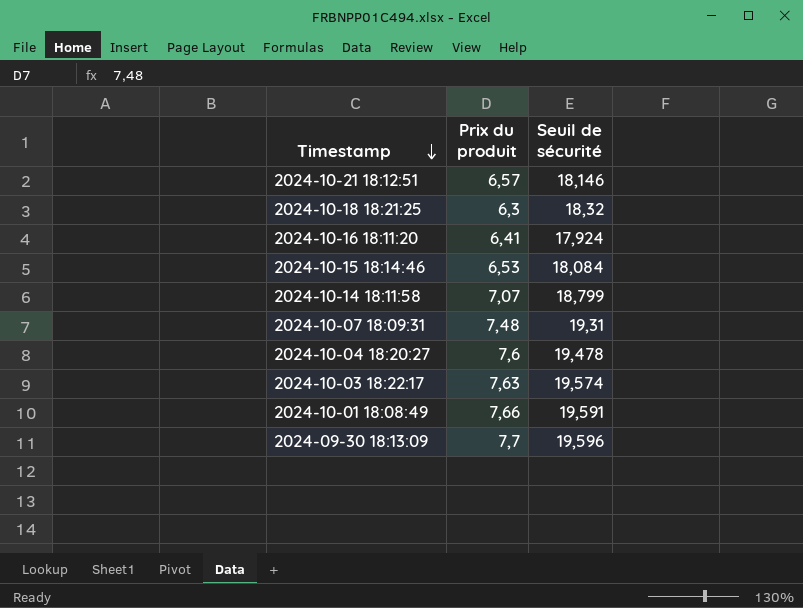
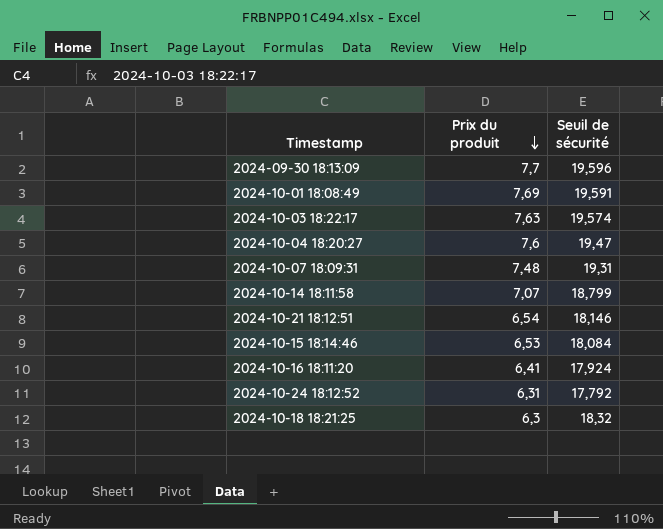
row order: Timestamp descending -> Prix du produit descending
2024-10-01 18:08:49 | Prix du produit: 7,66 -> 7,69
2024-10-04 18:20:27 | Seuil de sécurité: 19,478 -> 19,47
2024-10-21 18:12:51 | Prix du produit: 6,57 -> 6,54
row 2024-10-24 18:12:52: none -> 6,31 | 17,792

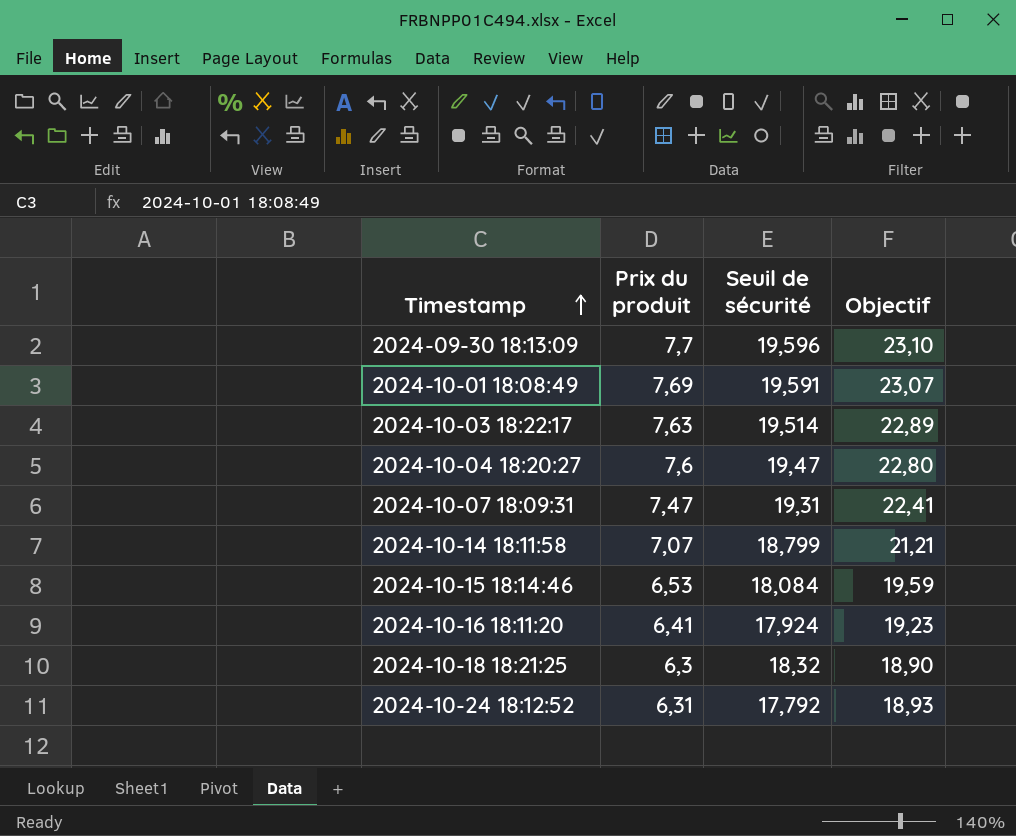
row order: Prix du produit descending -> Timestamp ascending
column Objectif | formula: none -> [Prix du produit] * 3
row 2024-10-21 18:12:51: 6,54 | 18,146 -> none
2024-10-03 18:22:17 | Seuil de sécurité: 19,574 -> 19,514
2024-10-07 18:09:31 | Prix du produit: 7,48 -> 7,47

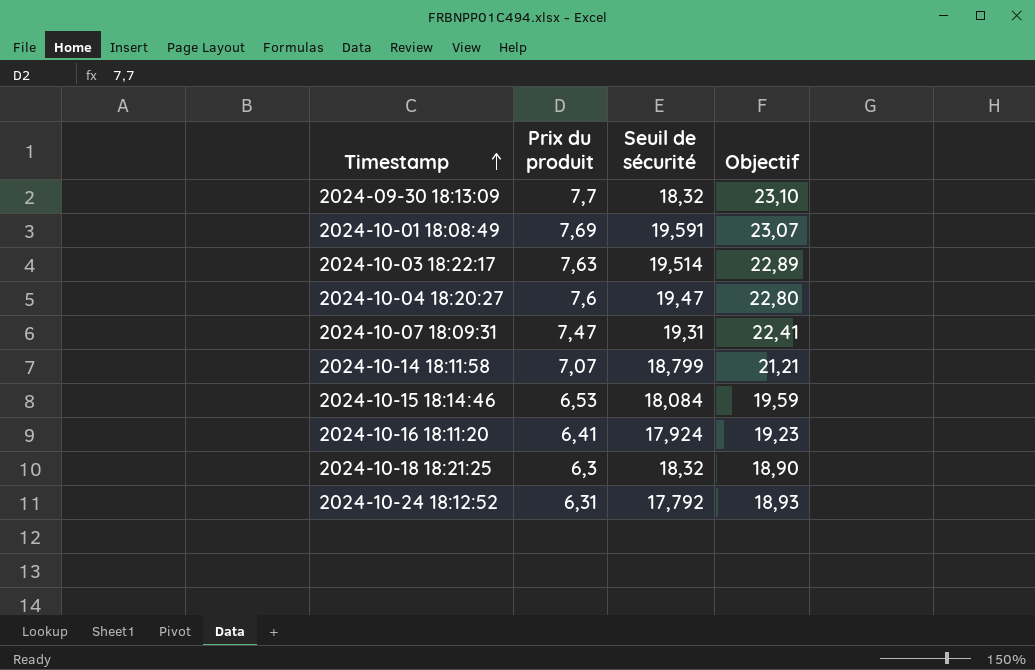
2024-09-30 18:13:09 | Seuil de sécurité: 19,596 -> 18,32

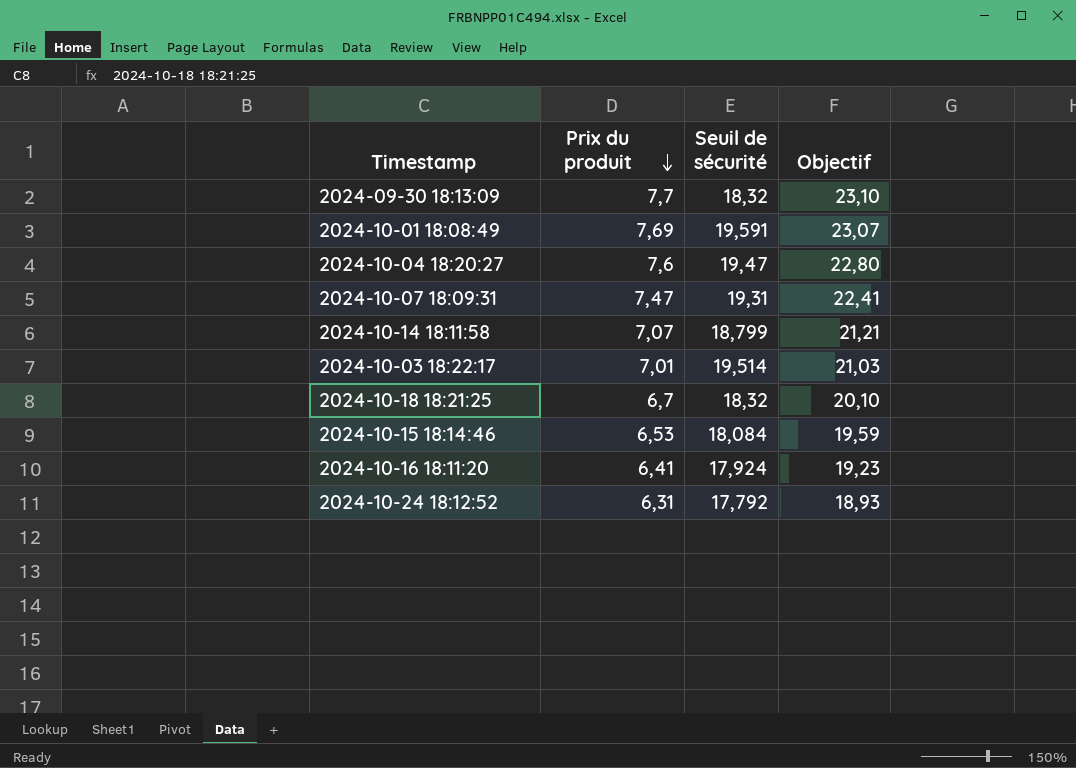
row order: Timestamp ascending -> Prix du produit descending
2024-10-03 18:22:17 | Prix du produit: 7,63 -> 7,01
2024-10-03 18:22:17 | Objectif: 22,89 -> 21,03
2024-10-18 18:21:25 | Prix du produit: 6,3 -> 6,7
2024-10-18 18:21:25 | Objectif: 18,90 -> 20,10

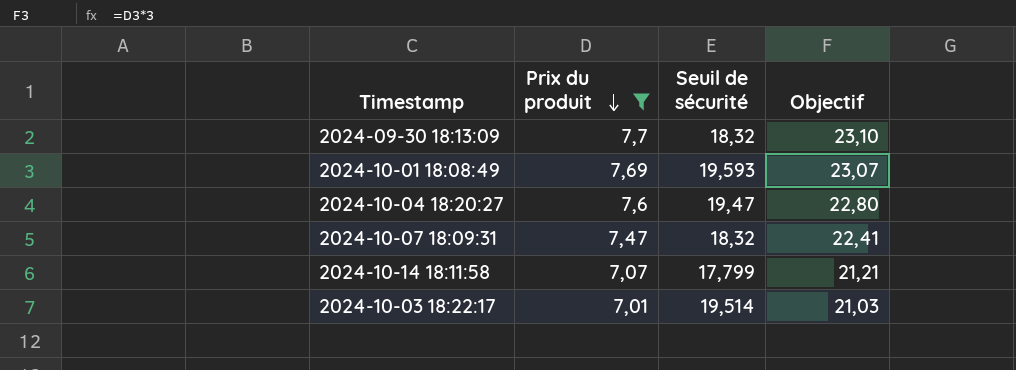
filter: none -> Prix du produit >= 7,01
2024-10-01 18:08:49 | Seuil de sécurité: 19,591 -> 19,593
2024-10-07 18:09:31 | Seuil de sécurité: 19,31 -> 18,32
2024-10-14 18:11:58 | Seuil de sécurité: 18,799 -> 17,799

